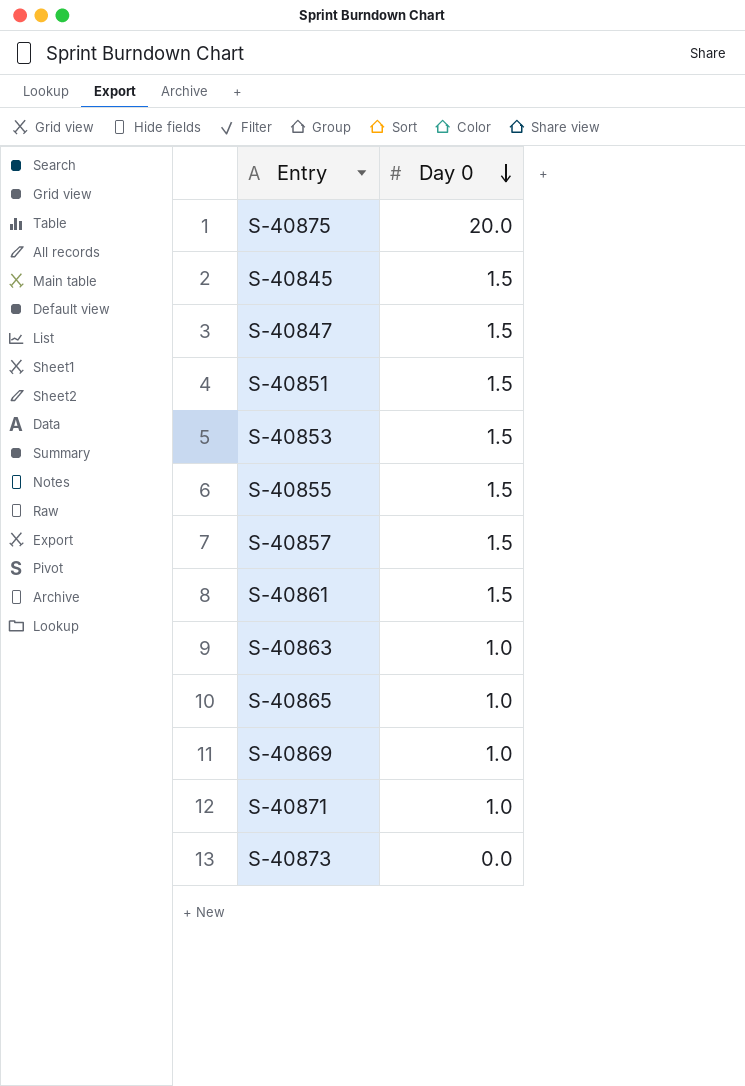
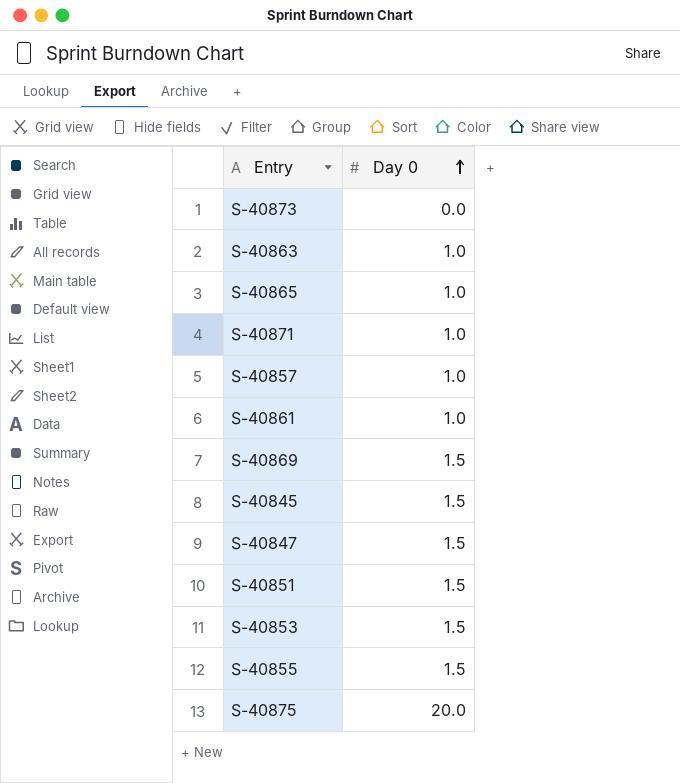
row order: Day 0 descending -> Day 0 ascending
S-40857 | Day 0: 1.5 -> 1.0
S-40861 | Day 0: 1.5 -> 1.0
S-40869 | Day 0: 1.0 -> 1.5

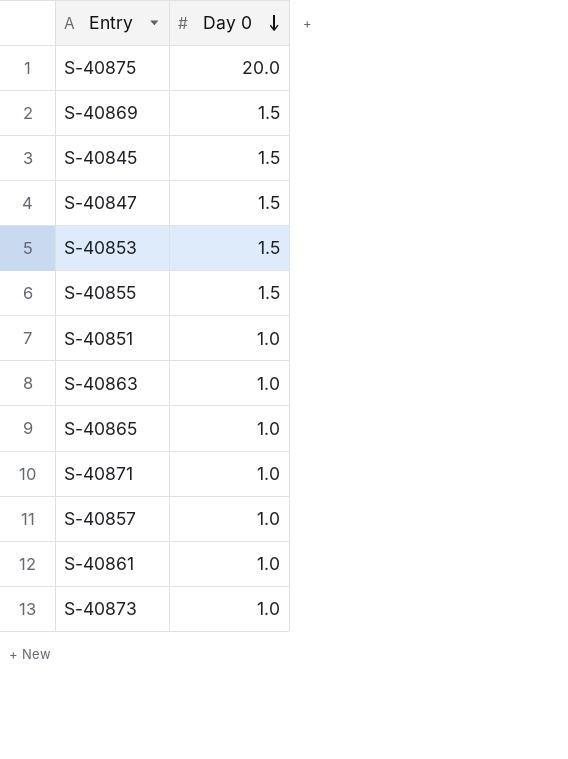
row order: Day 0 ascending -> Day 0 descending
S-40851 | Day 0: 1.5 -> 1.0
S-40873 | Day 0: 0.0 -> 1.0

